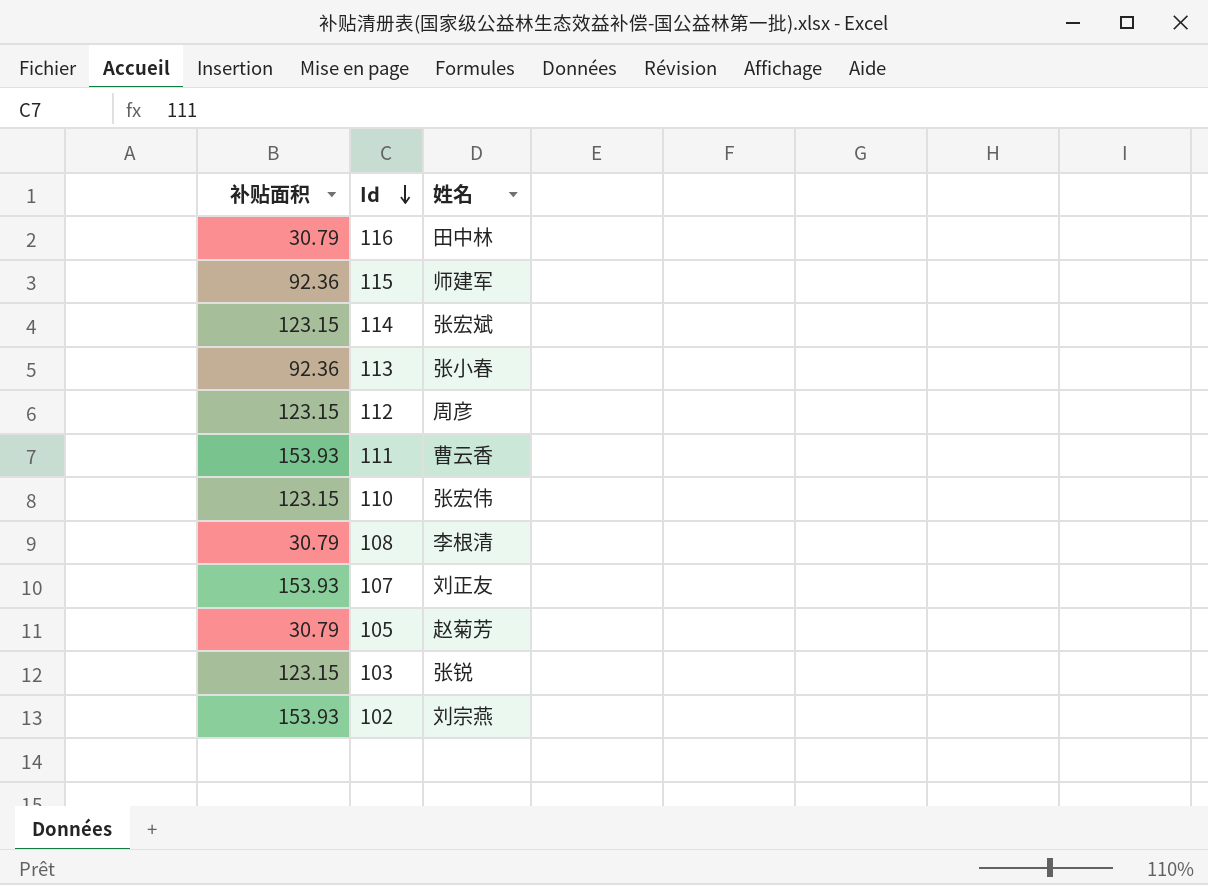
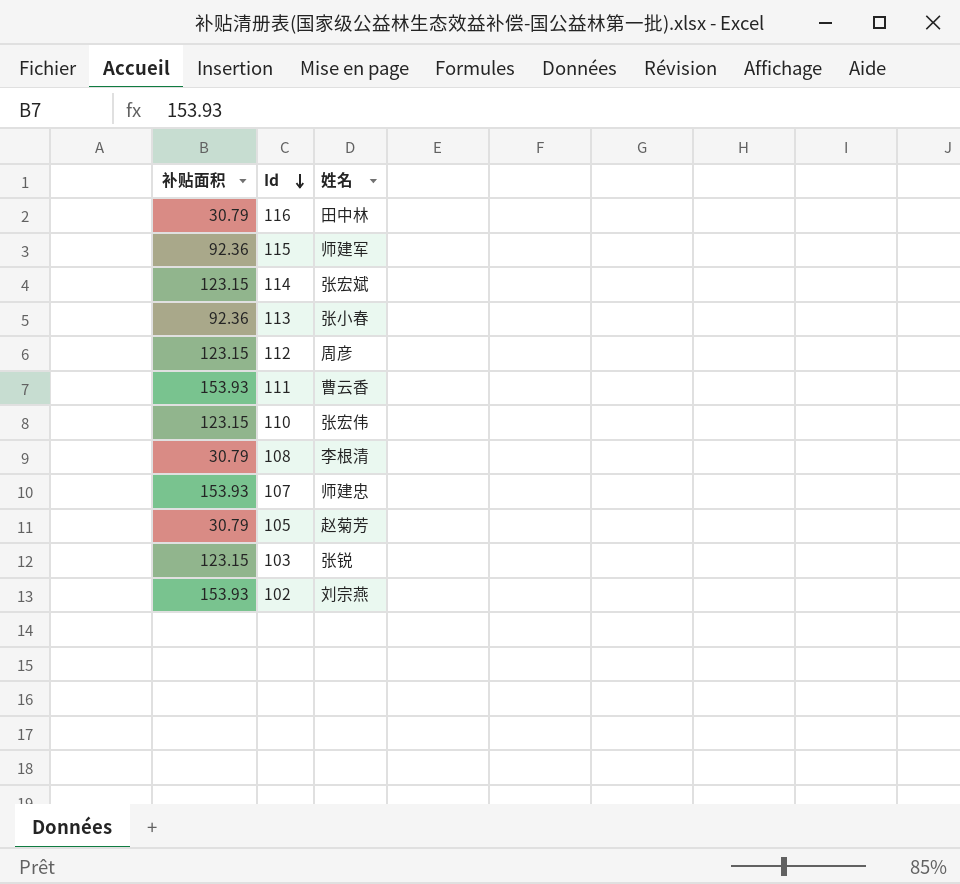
107 | 姓名: 刘正友 -> 师建忠

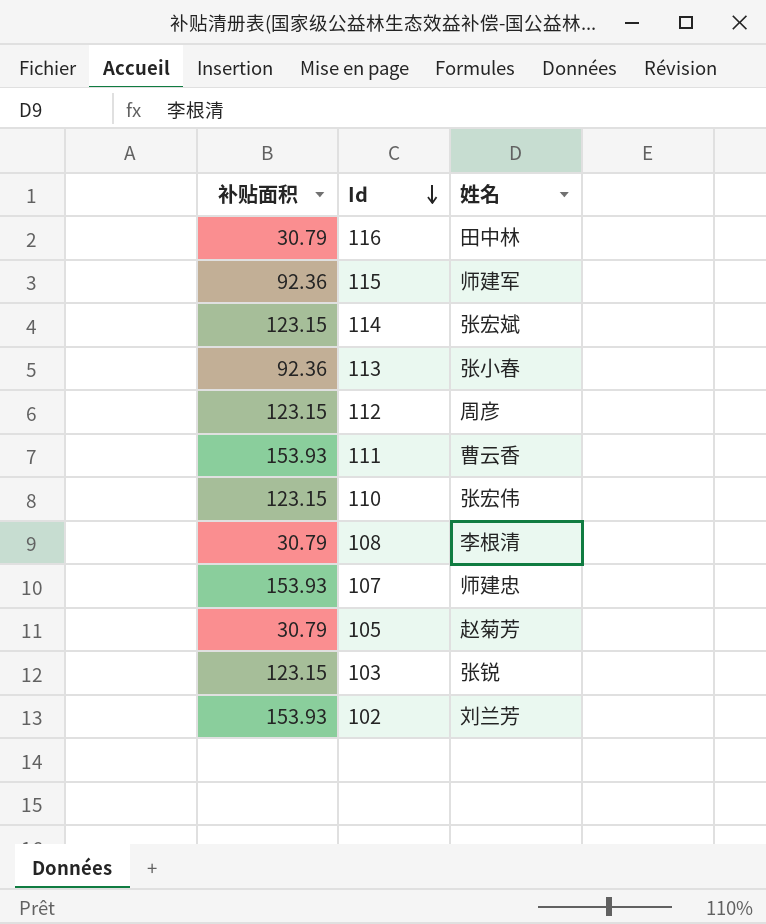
102 | 姓名: 刘宗燕 -> 刘兰芳

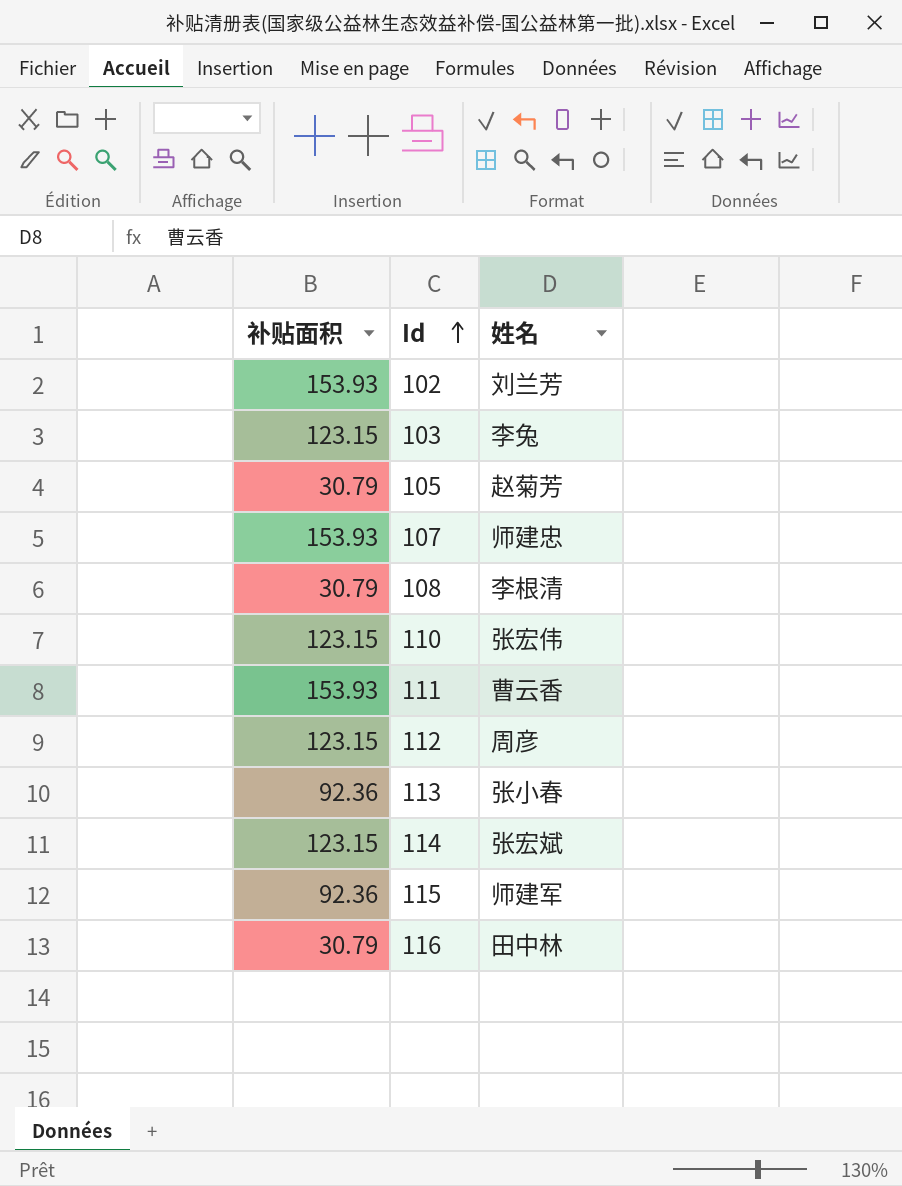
row order: Id descending -> Id ascending
103 | 姓名: 张锐 -> 李兔

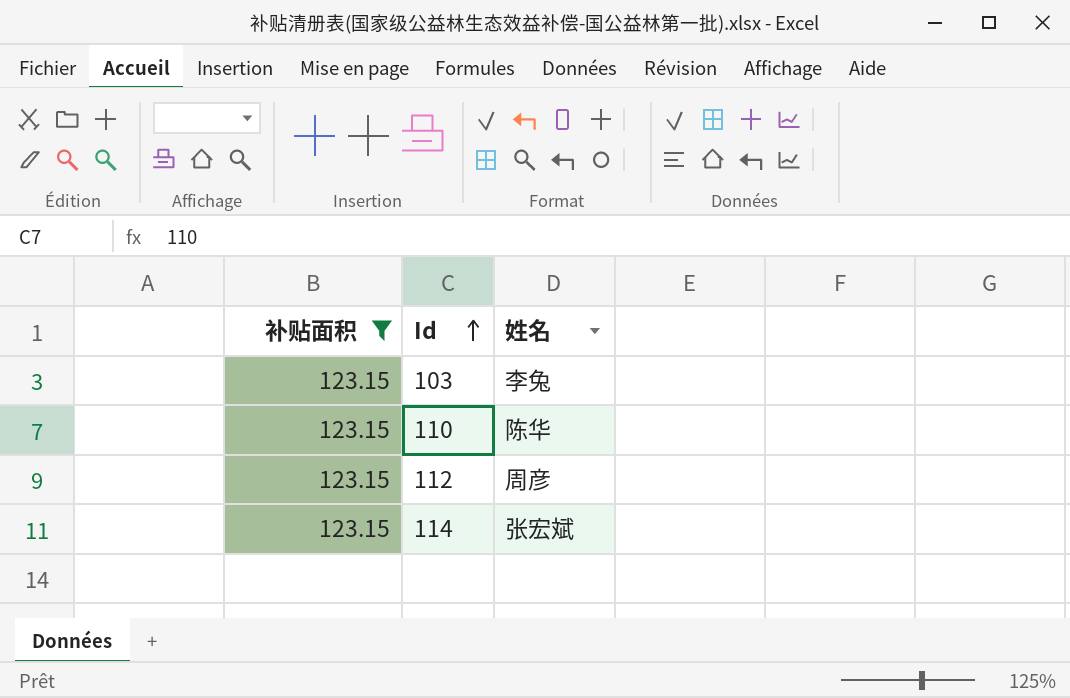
filter: none -> 补贴面积 = 123.15
110 | 姓名: 张宏伟 -> 陈华

